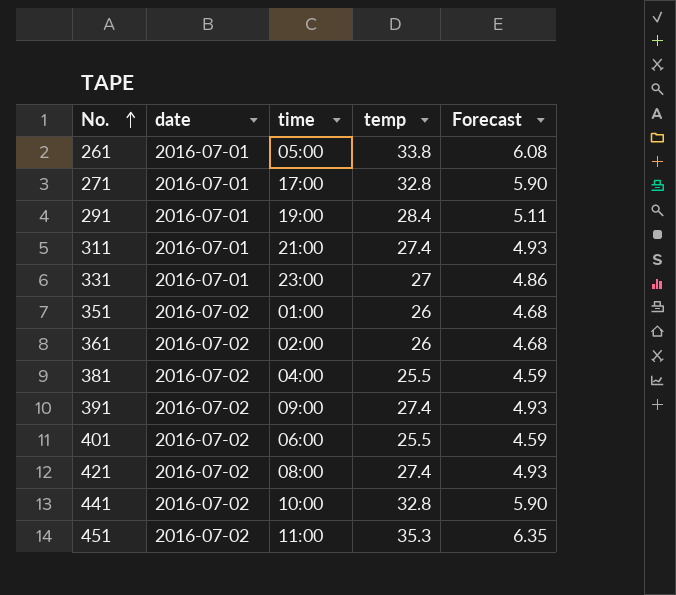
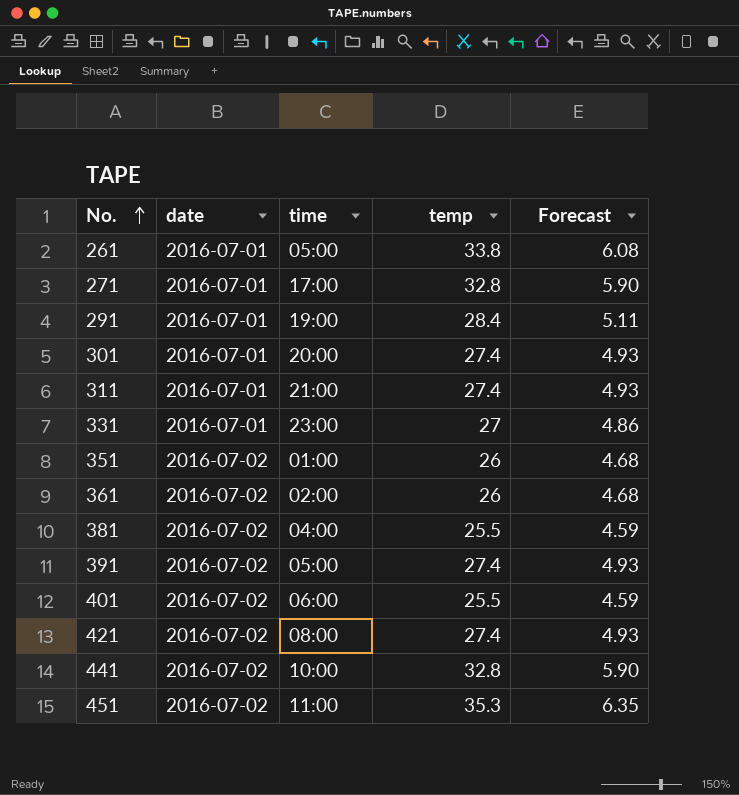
row 301: none -> 2016-07-01 | 20:00 | 27.4 | 4.93
391 | time: 09:00 -> 05:00

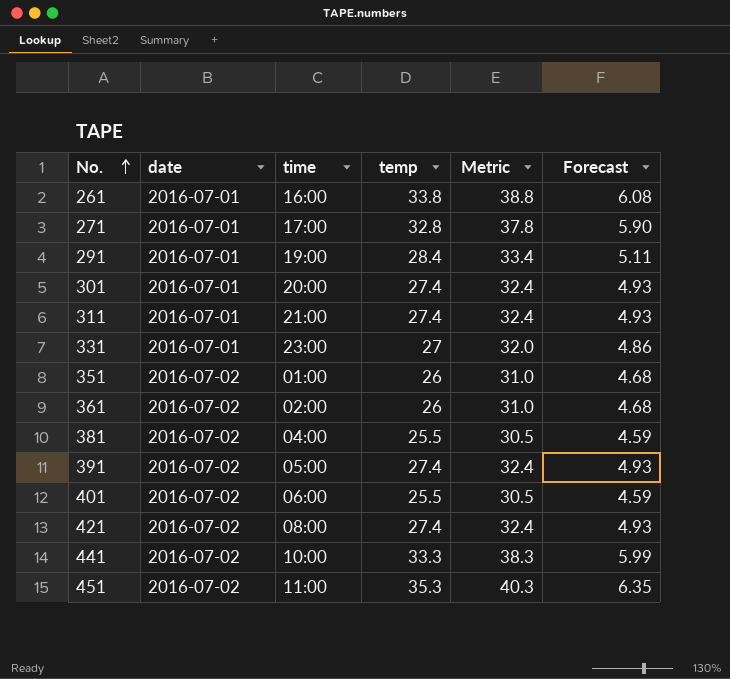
column Metric | formula: none -> [temp] + 5
261 | time: 05:00 -> 16:00
441 | temp: 32.8 -> 33.3
441 | Forecast: 5.90 -> 5.99

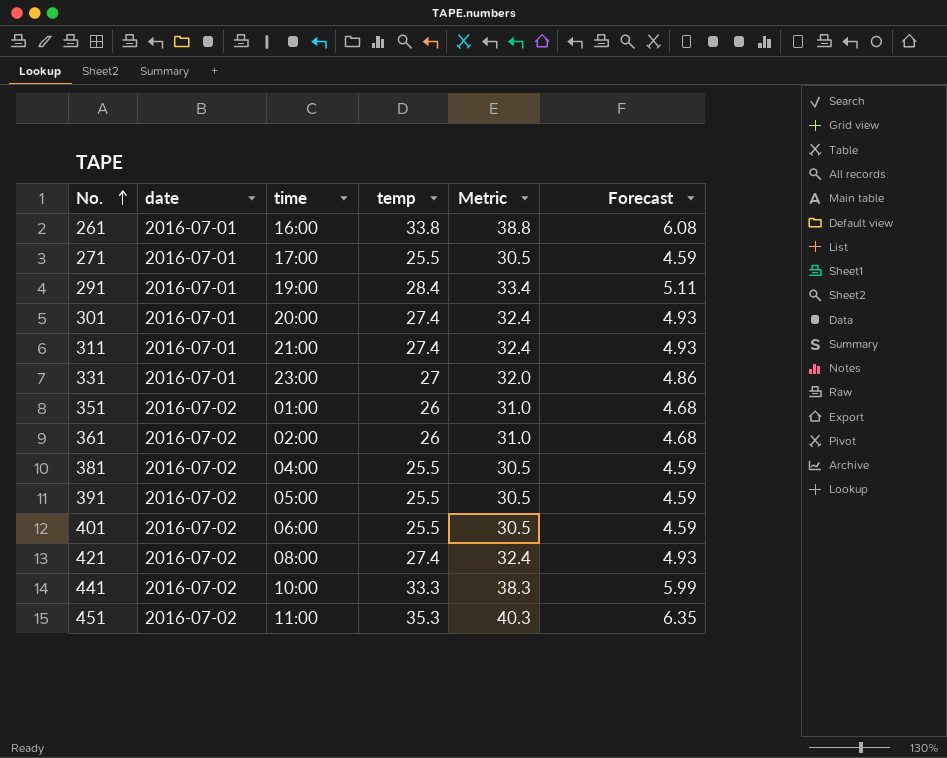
271 | temp: 32.8 -> 25.5
271 | Metric: 37.8 -> 30.5
271 | Forecast: 5.90 -> 4.59
391 | temp: 27.4 -> 25.5
391 | Metric: 32.4 -> 30.5
391 | Forecast: 4.93 -> 4.59

